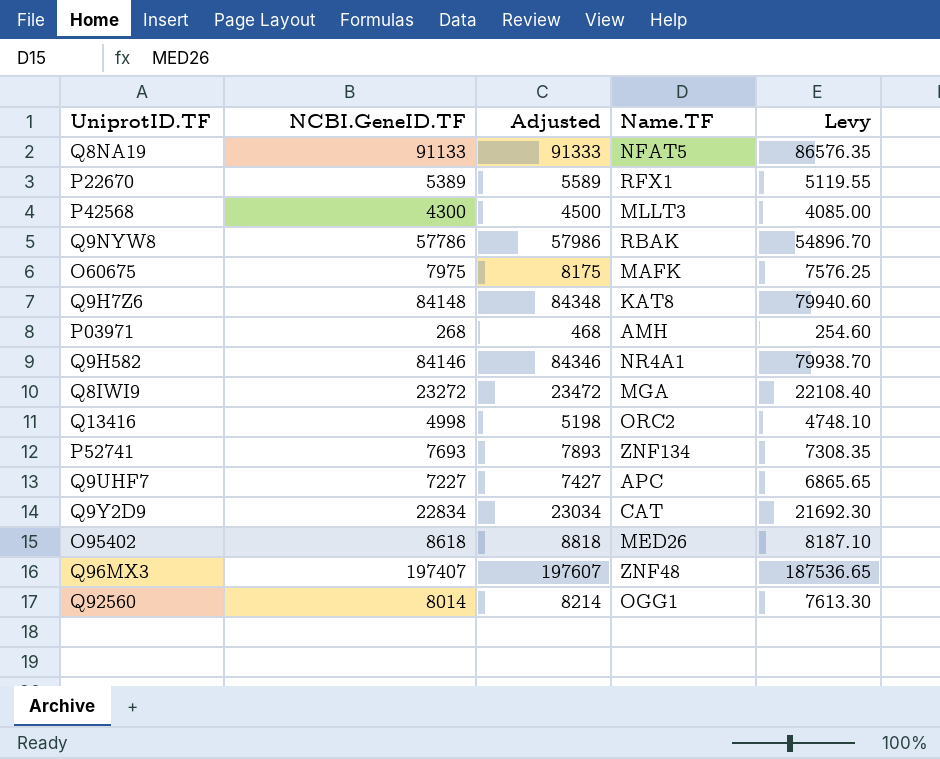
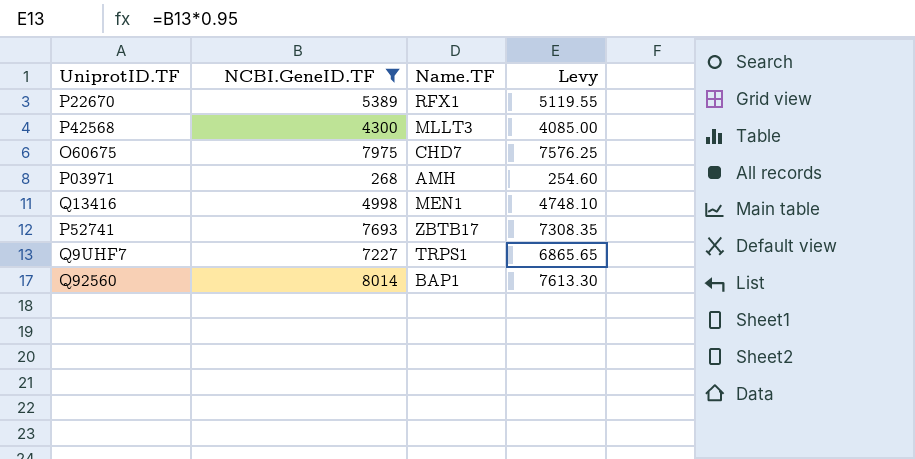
filter: none -> NCBI.GeneID.TF <= 8014
column Adjusted | formula: [NCBI.GeneID.TF] + 200 -> none
O60675 | Name.TF: MAFK -> CHD7
Q13416 | Name.TF: ORC2 -> MEN1
P52741 | Name.TF: ZNF134 -> ZBTB17
Q9UHF7 | Name.TF: APC -> TRPS1
Q92560 | Name.TF: OGG1 -> BAP1

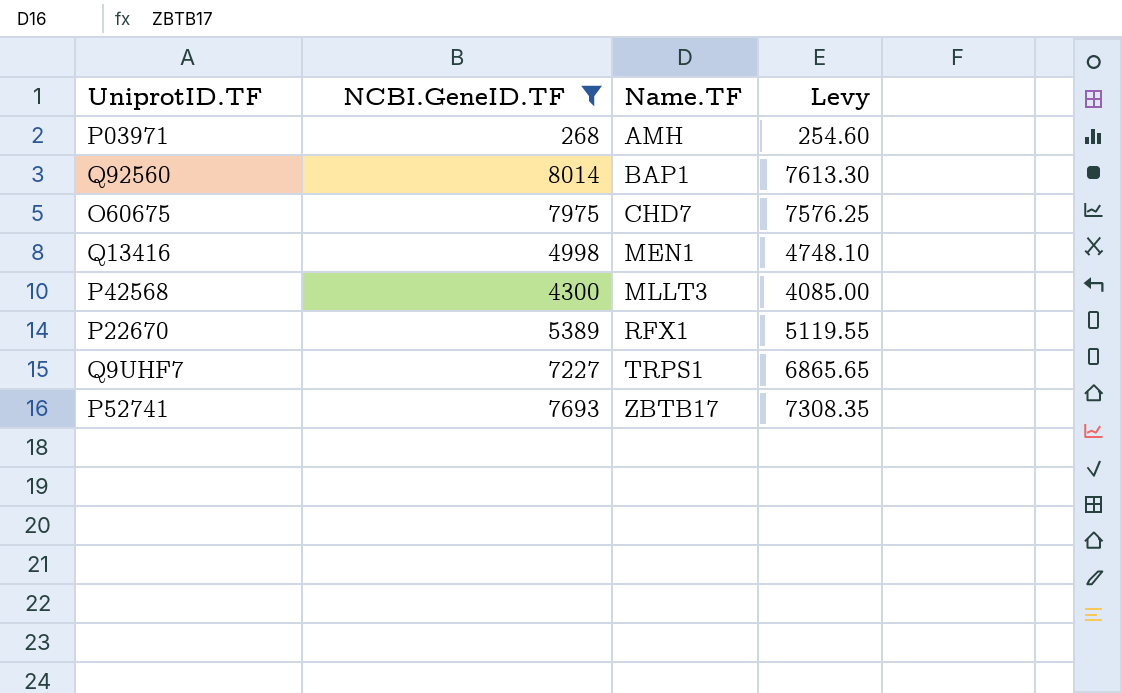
row order: none -> Name.TF ascending

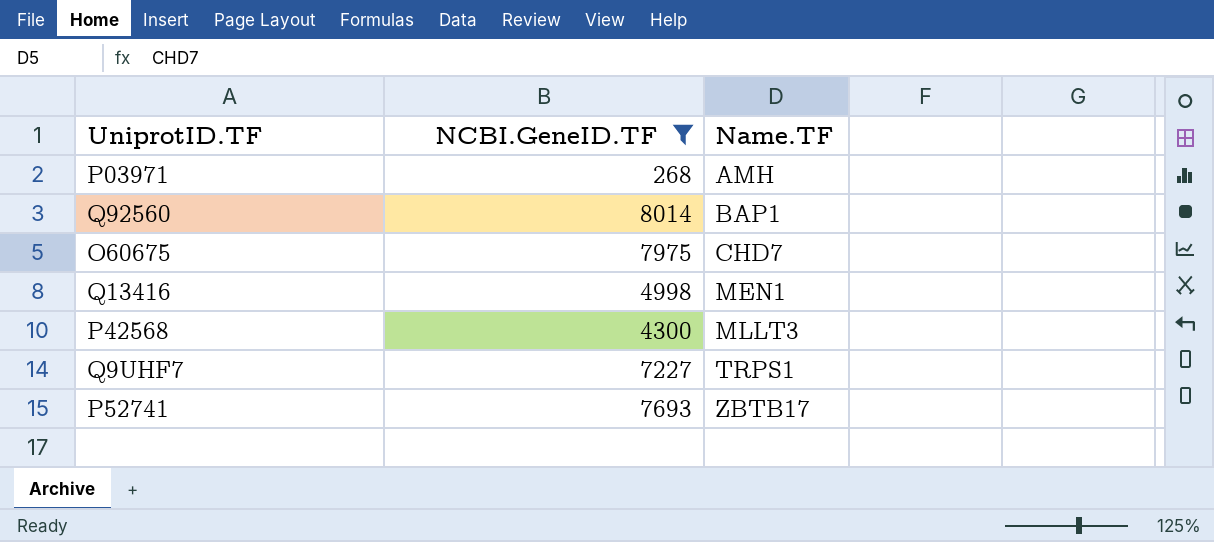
column Levy | formula: [NCBI.GeneID.TF] * 0.95 -> none
row P22670: 5389 | RFX1 | 5119.55 -> none

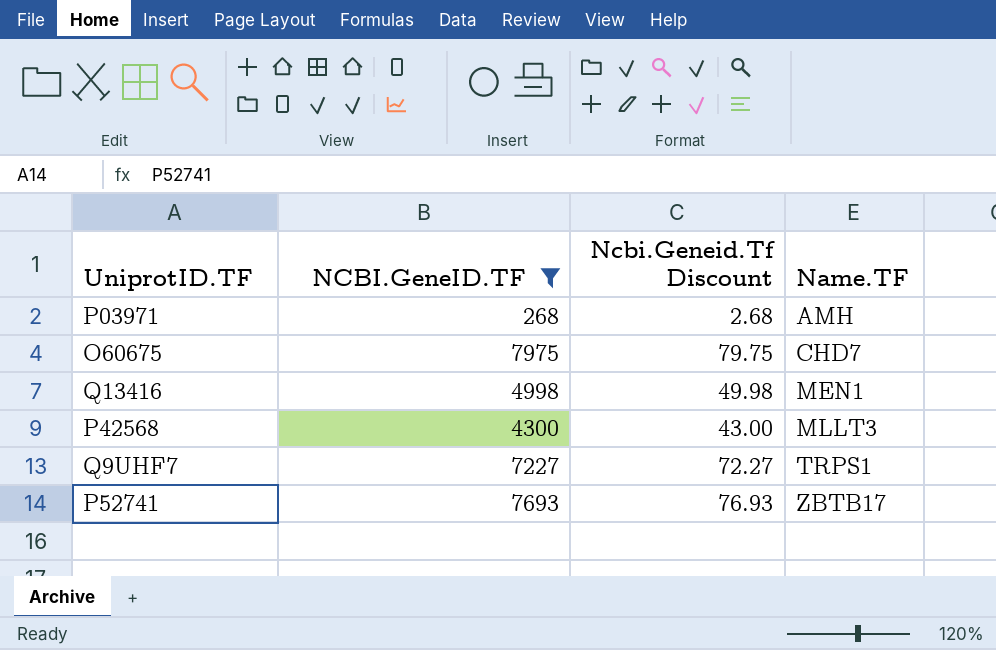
column Ncbi.Geneid.Tf Discount | formula: none -> [NCBI.GeneID.TF] * 0.01
row Q92560: 8014 | BAP1 -> none

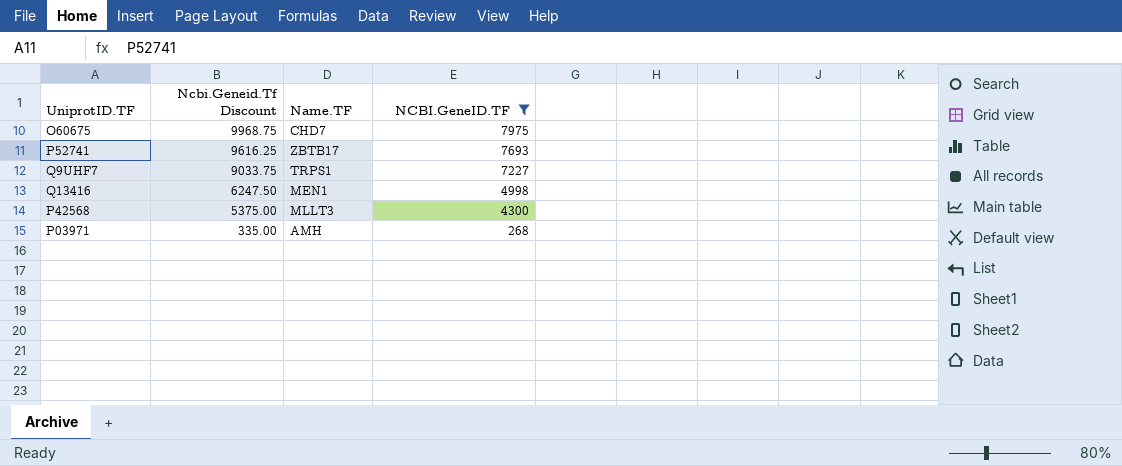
row order: Name.TF ascending -> Ncbi.Geneid.Tf Discount descending
column Ncbi.Geneid.Tf Discount | formula: [NCBI.GeneID.TF] * 0.01 -> [NCBI.GeneID.TF] * 1.25
column NCBI.GeneID.TF | position: 2 -> 4

